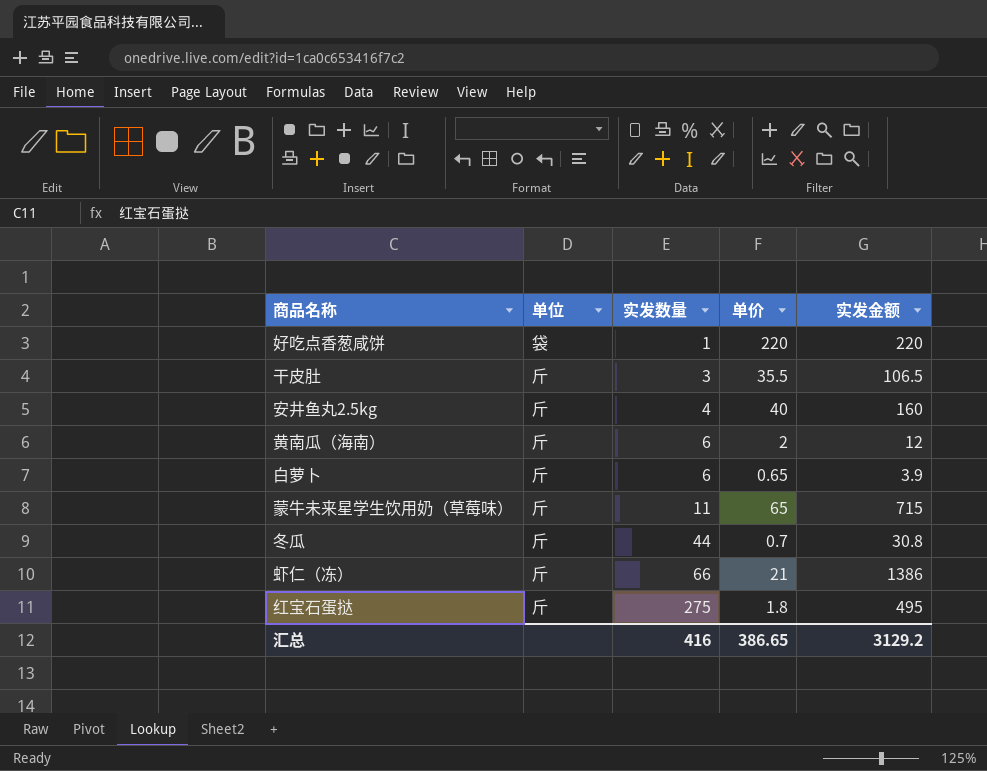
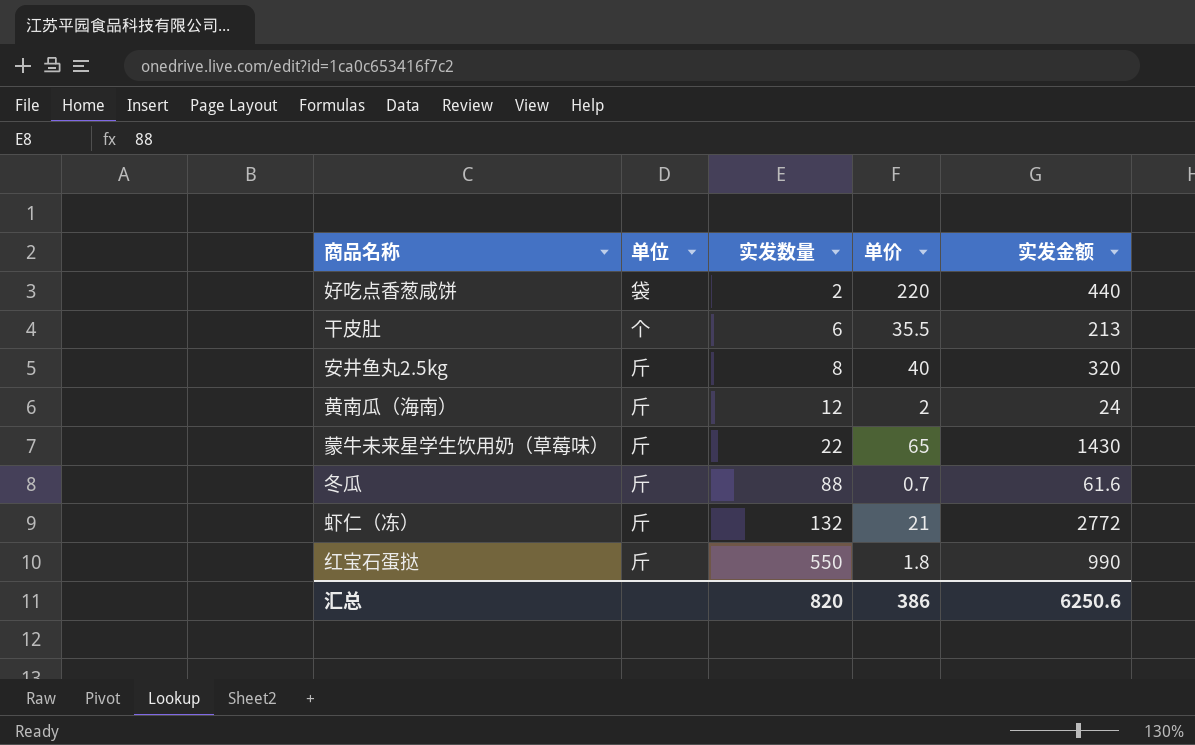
row 白萝卜: 斤 | 6 | 0.65 | 3.9 -> none
好吃点香葱咸饼 | 实发数量: 1 -> 2
好吃点香葱咸饼 | 实发金额: 220 -> 440
干皮肚 | 单位: 斤 -> 个
干皮肚 | 实发数量: 3 -> 6
干皮肚 | 实发金额: 106.5 -> 213
安井鱼丸2.5kg | 实发数量: 4 -> 8
安井鱼丸2.5kg | 实发金额: 160 -> 320
黄南瓜（海南） | 实发数量: 6 -> 12
黄南瓜（海南） | 实发金额: 12 -> 24
蒙牛未来星学生饮用奶（草莓味） | 实发数量: 11 -> 22
蒙牛未来星学生饮用奶（草莓味） | 实发金额: 715 -> 1430
冬瓜 | 实发数量: 44 -> 88
冬瓜 | 实发金额: 30.8 -> 61.6
虾仁（冻） | 实发数量: 66 -> 132
虾仁（冻） | 实发金额: 1386 -> 2772
红宝石蛋挞 | 实发数量: 275 -> 550
红宝石蛋挞 | 实发金额: 495 -> 990
汇总 | 实发数量: 416 -> 820
汇总 | 单价: 386.65 -> 386
汇总 | 实发金额: 3129.2 -> 6250.6

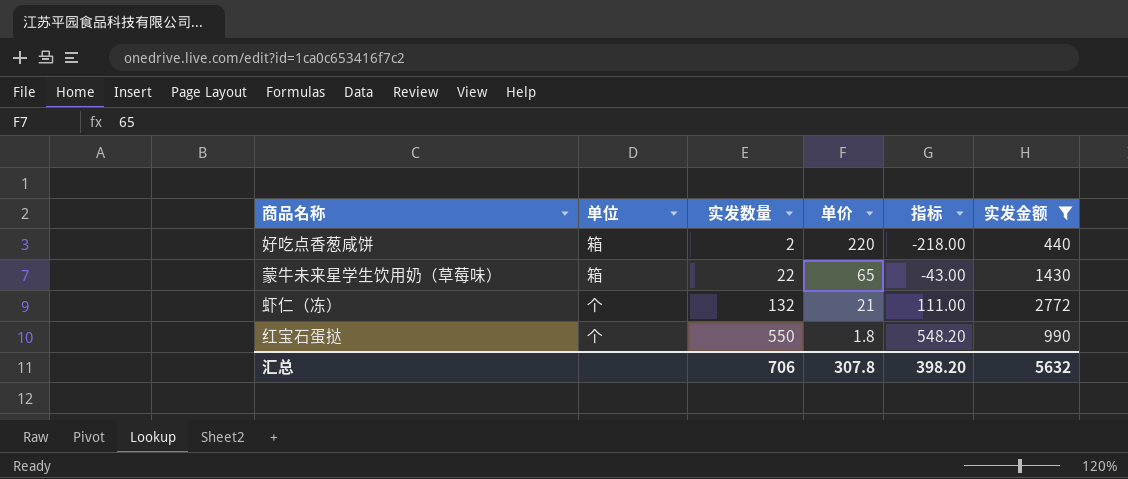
filter: none -> 实发金额 >= 440
column 指标 | formula: none -> [实发数量] - [单价]
好吃点香葱咸饼 | 单位: 袋 -> 箱
蒙牛未来星学生饮用奶（草莓味） | 单位: 斤 -> 箱
虾仁（冻） | 单位: 斤 -> 个
红宝石蛋挞 | 单位: 斤 -> 个
汇总 | 实发数量: 820 -> 706
汇总 | 单价: 386 -> 307.8
汇总 | 实发金额: 6250.6 -> 5632

